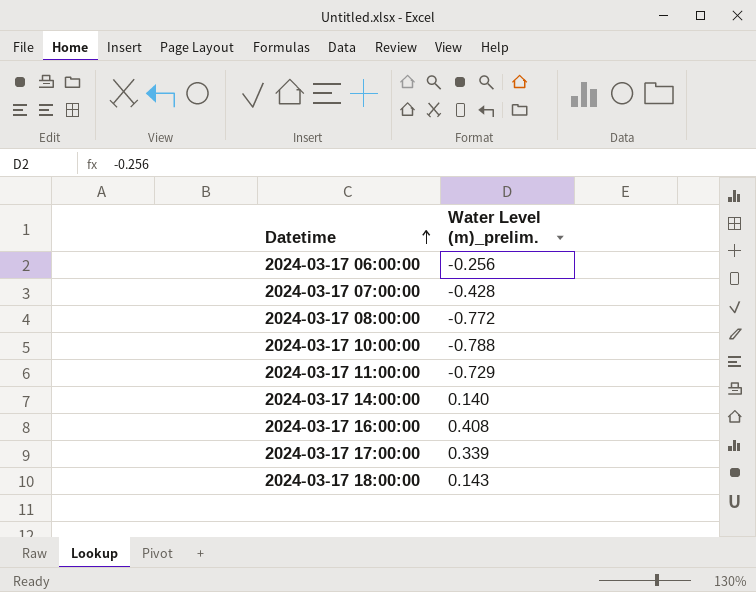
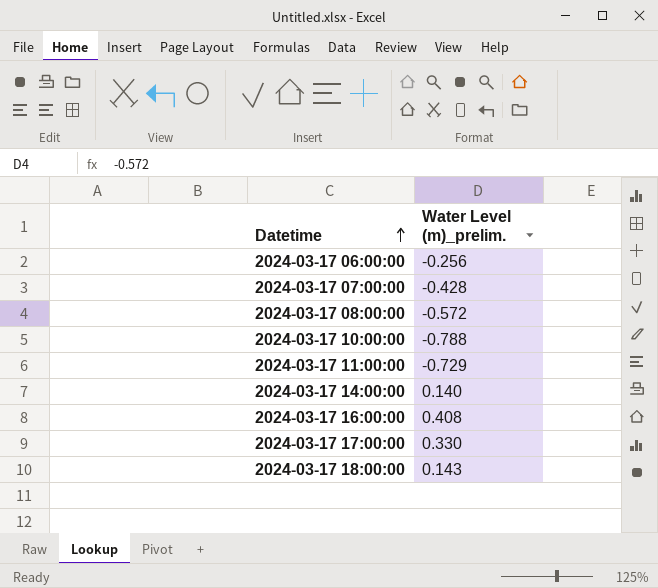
2024-03-17 08:00:00 | Water Level (m)_prelim.: -0.772 -> -0.572
2024-03-17 17:00:00 | Water Level (m)_prelim.: 0.339 -> 0.330

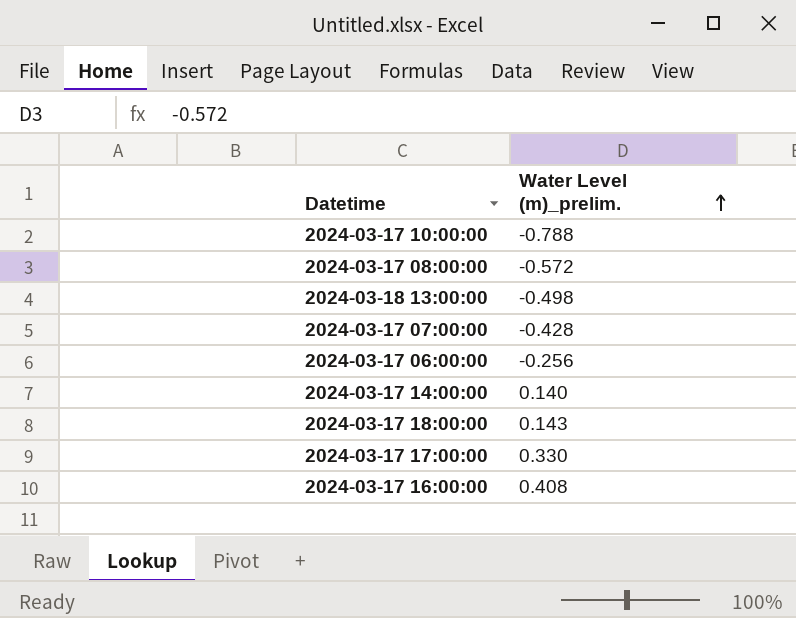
row order: Datetime ascending -> Water Level (m)_prelim. ascending
row 2024-03-17 11:00:00: -0.729 -> none
row 2024-03-18 13:00:00: none -> -0.498

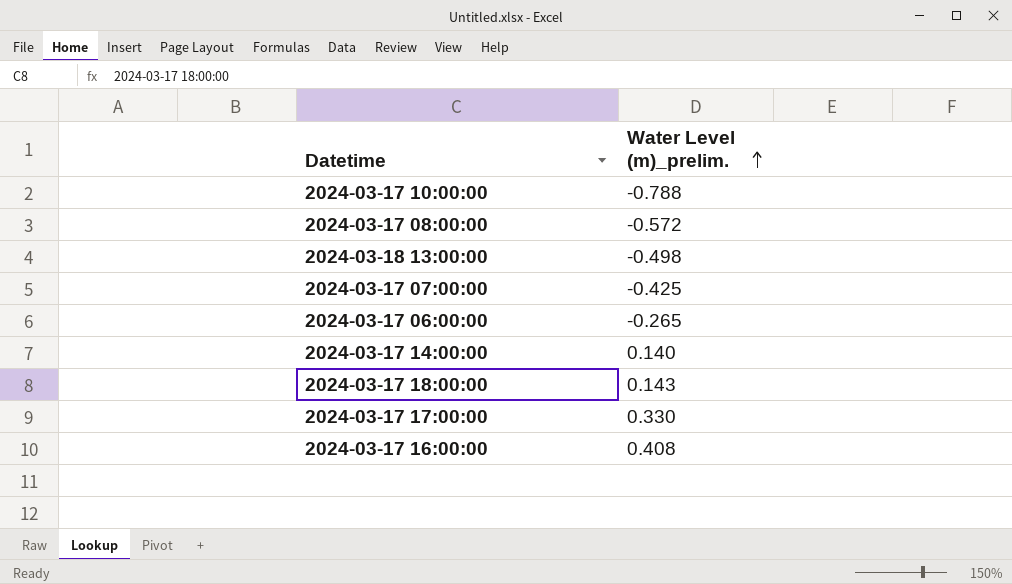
2024-03-17 07:00:00 | Water Level (m)_prelim.: -0.428 -> -0.425
2024-03-17 06:00:00 | Water Level (m)_prelim.: -0.256 -> -0.265

